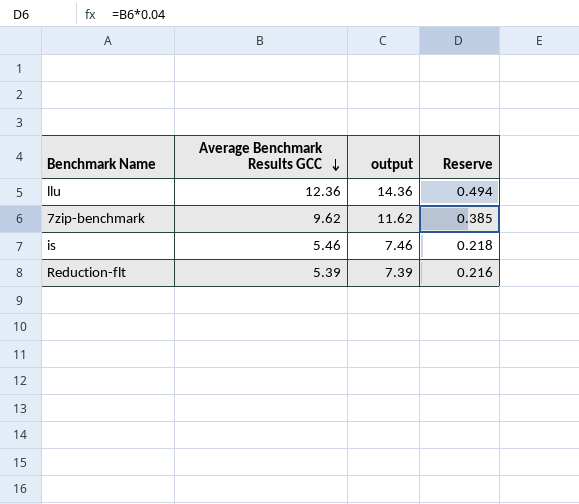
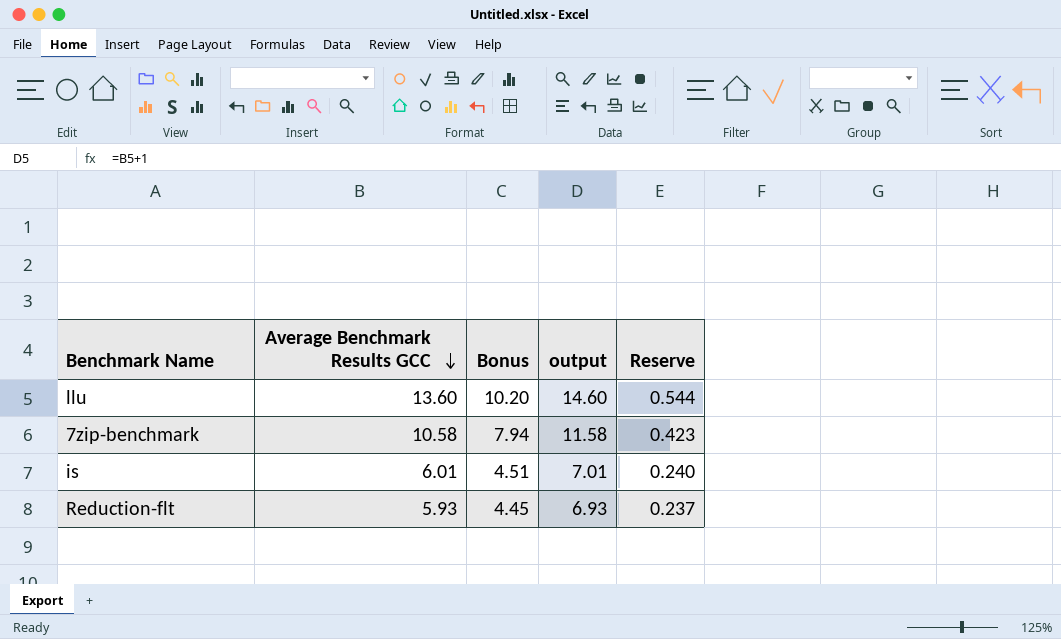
column Bonus | formula: none -> [Average Benchmark Results GCC] * 0.75
column output | formula: [Average Benchmark Results GCC] + 2 -> [Average Benchmark Results GCC] + 1
llu | Average Benchmark Results GCC: 12.36 -> 13.60
llu | Reserve: 0.494 -> 0.544
7zip-benchmark | Average Benchmark Results GCC: 9.62 -> 10.58
7zip-benchmark | Reserve: 0.385 -> 0.423
is | Average Benchmark Results GCC: 5.46 -> 6.01
is | Reserve: 0.218 -> 0.240
Reduction-flt | Average Benchmark Results GCC: 5.39 -> 5.93
Reduction-flt | Reserve: 0.216 -> 0.237

